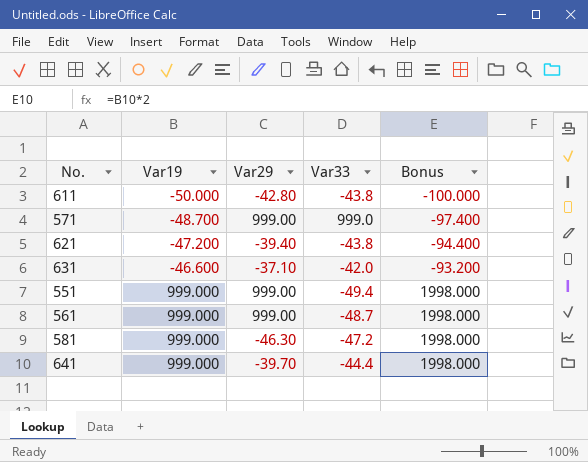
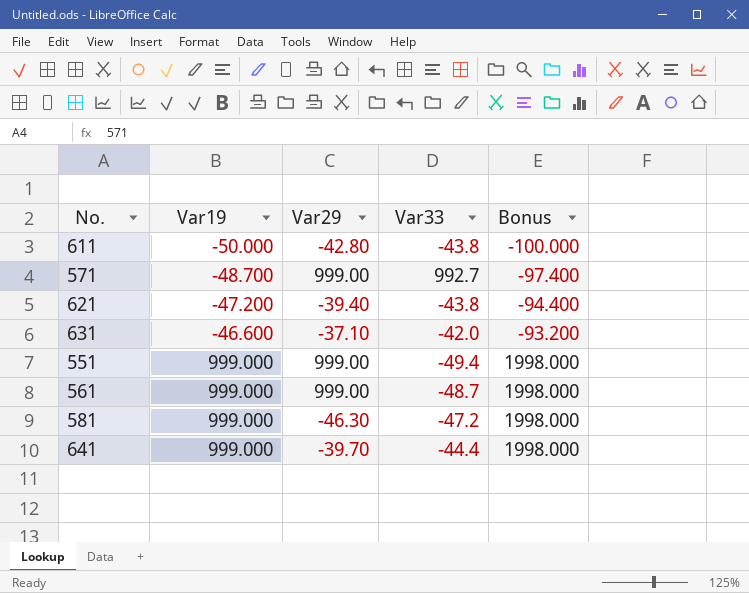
571 | Var33: 999.0 -> 992.7

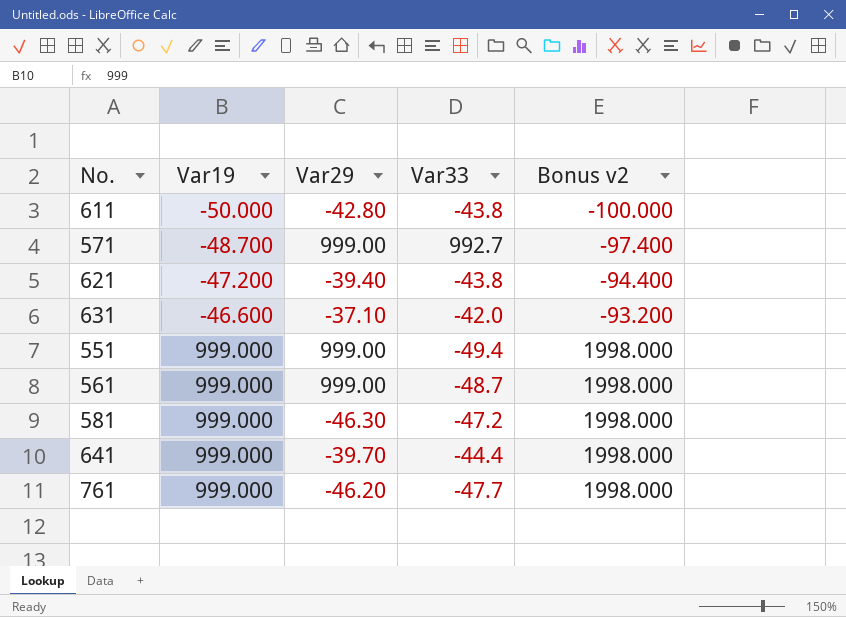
column name: Bonus -> Bonus v2
row 761: none -> 999.000 | -46.20 | -47.7 | 1998.000

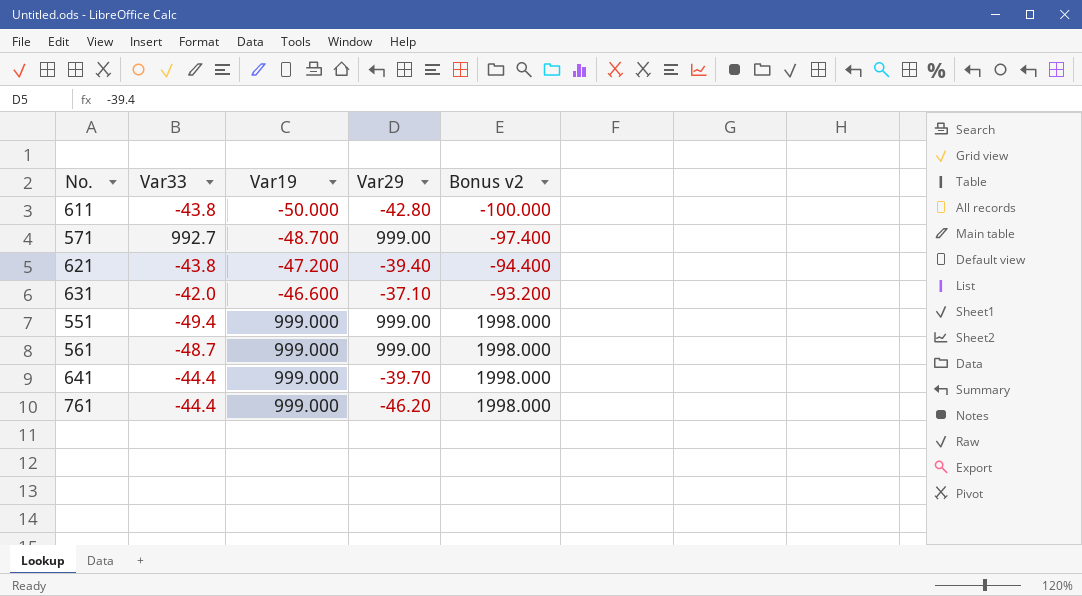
column Var33 | position: 4 -> 2
row 581: 999.000 | -46.30 | -47.2 | 1998.000 -> none
761 | Var33: -47.7 -> -44.4

